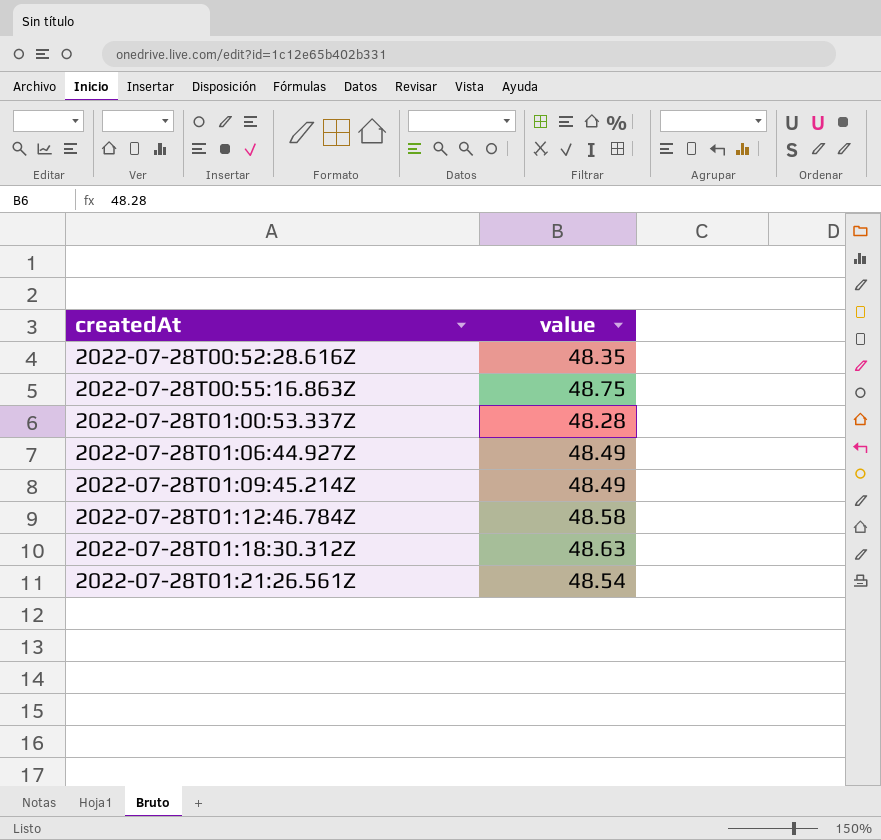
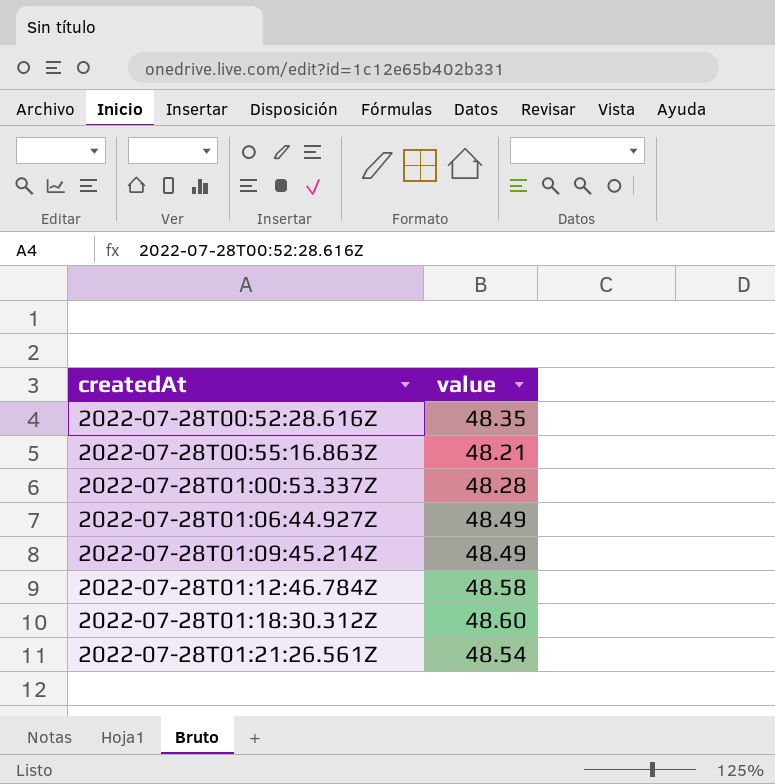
2022-07-28T00:55:16.863Z | value: 48.75 -> 48.21
2022-07-28T01:18:30.312Z | value: 48.63 -> 48.60

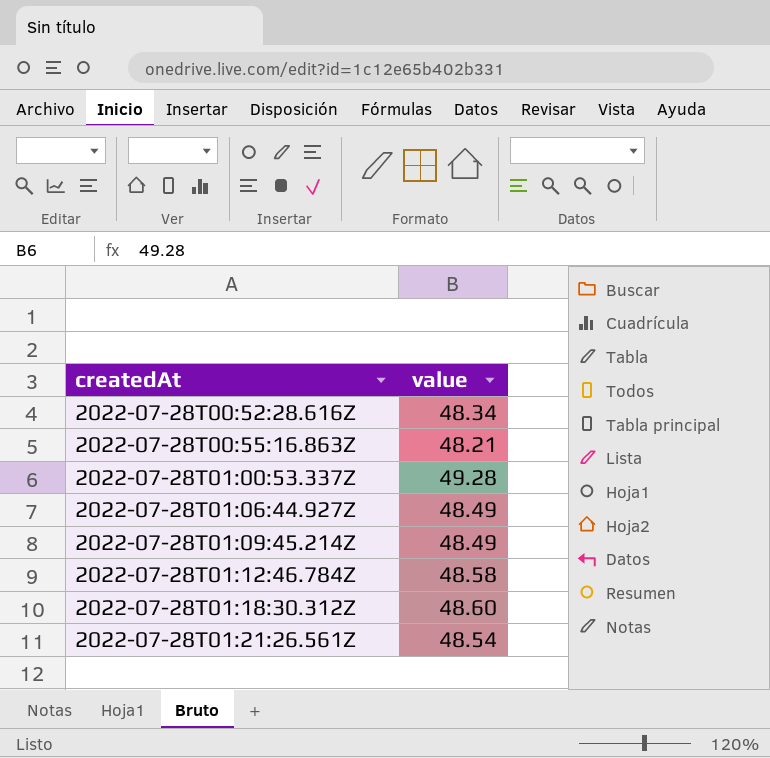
2022-07-28T00:52:28.616Z | value: 48.35 -> 48.34
2022-07-28T01:00:53.337Z | value: 48.28 -> 49.28

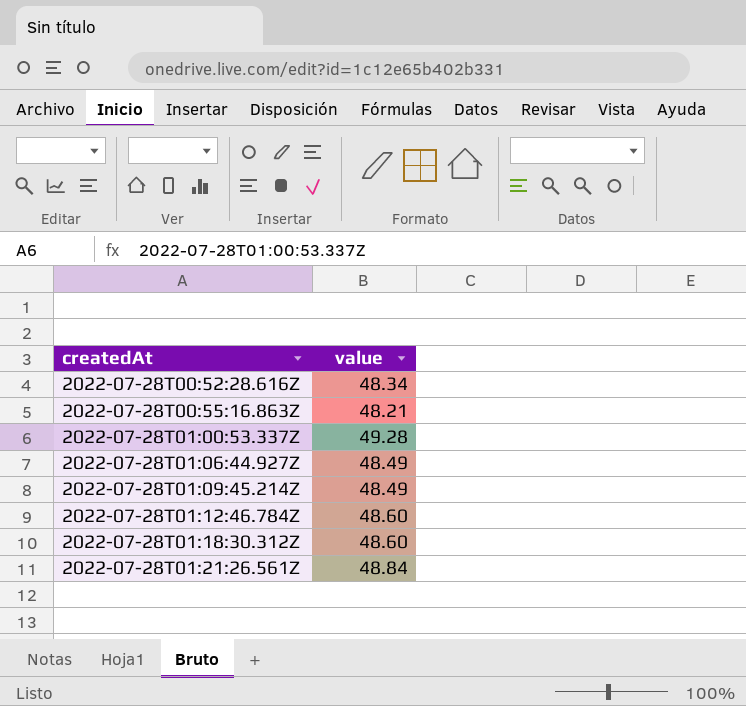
2022-07-28T01:12:46.784Z | value: 48.58 -> 48.60
2022-07-28T01:21:26.561Z | value: 48.54 -> 48.84

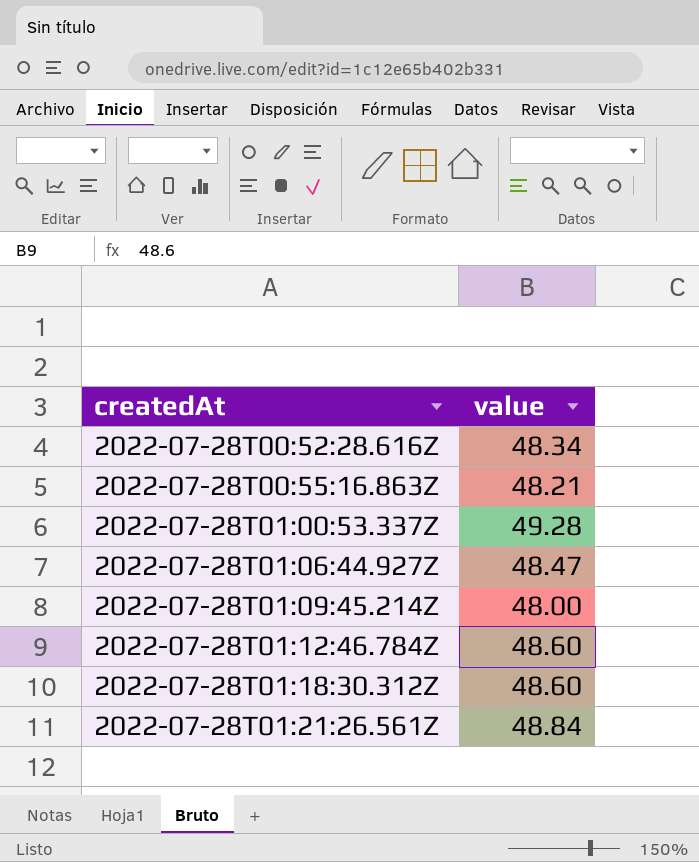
2022-07-28T01:06:44.927Z | value: 48.49 -> 48.47
2022-07-28T01:09:45.214Z | value: 48.49 -> 48.00

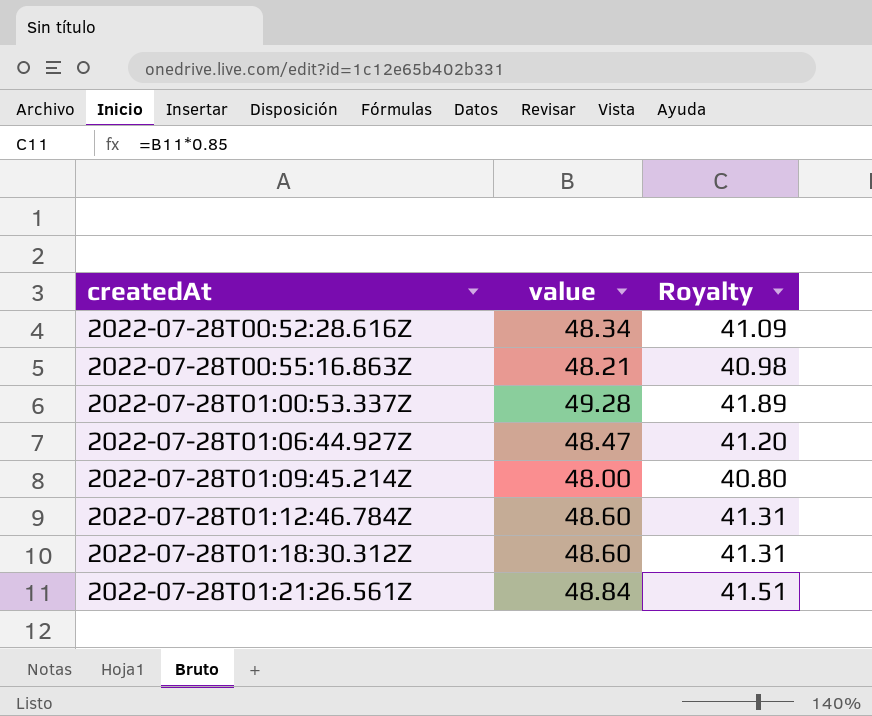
column Royalty | formula: none -> [value] * 0.85

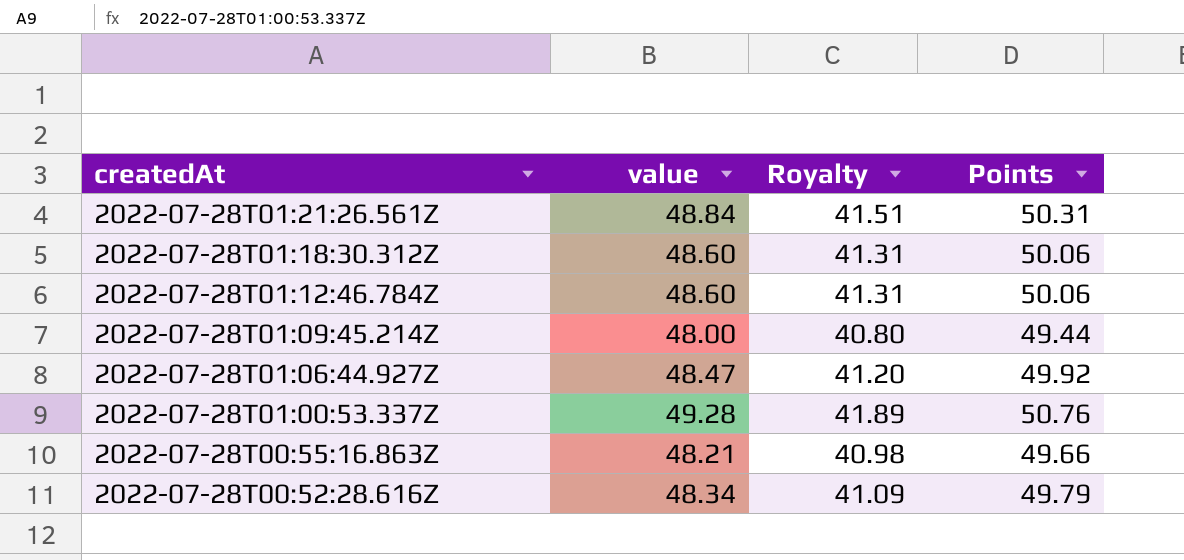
row order: createdAt ascending -> createdAt descending
column Points | formula: none -> [value] * 1.03

